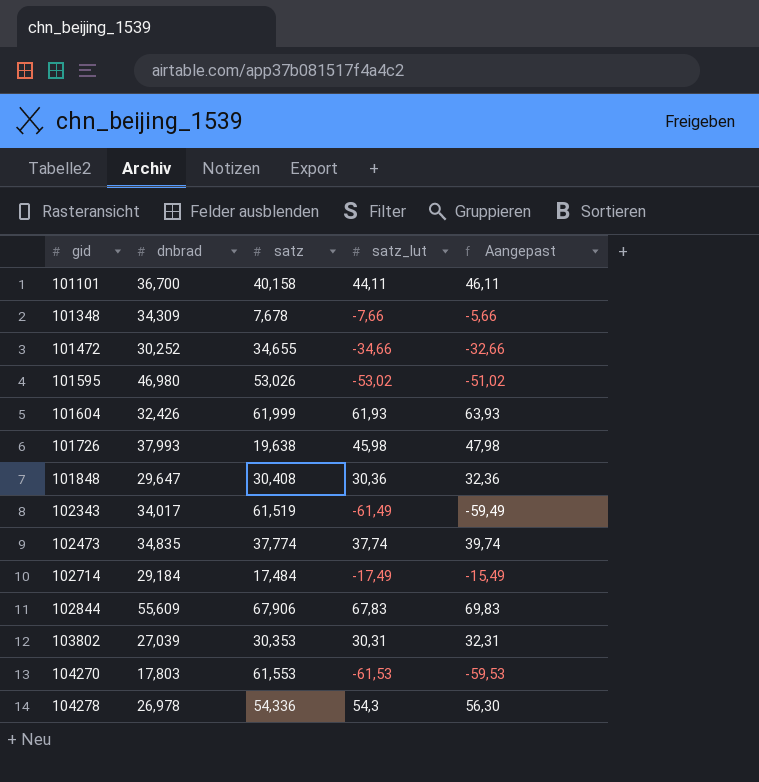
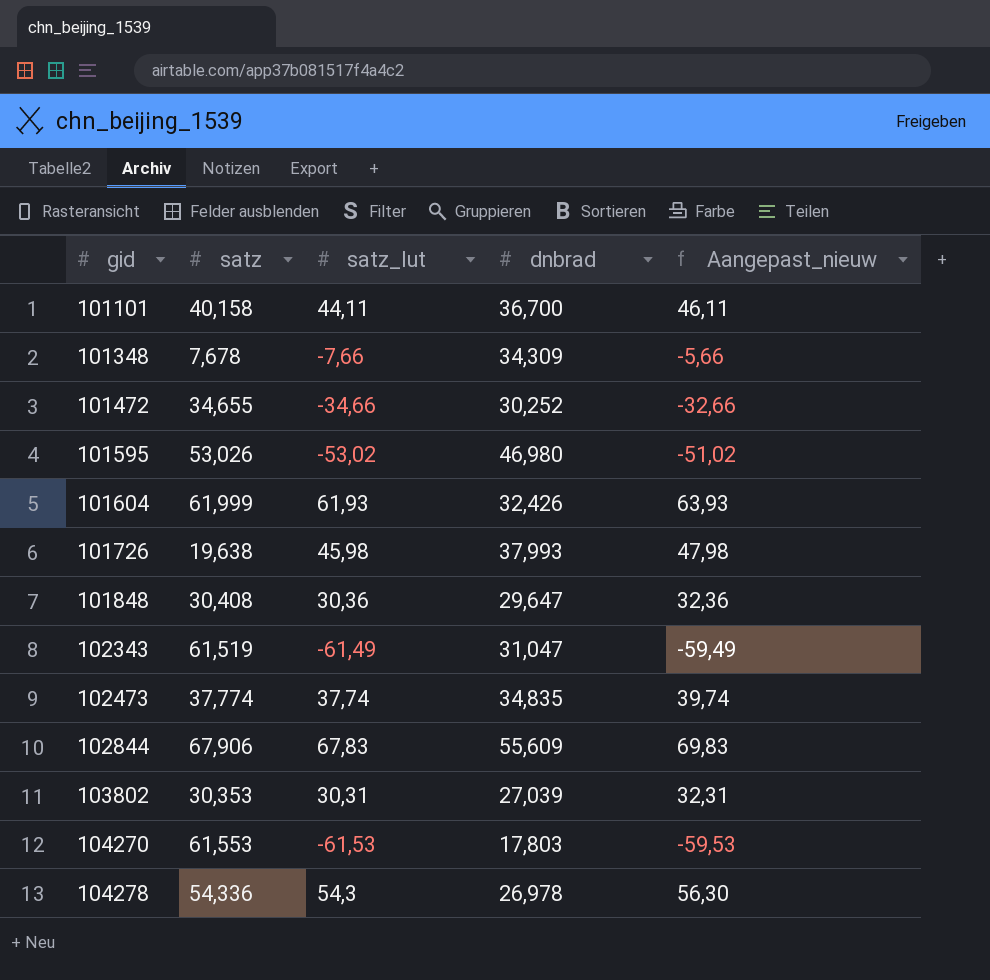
column dnbrad | position: 2 -> 4
column name: Aangepast -> Aangepast_nieuw
row 102714: 29,184 | 17,484 | -17,49 | -15,49 -> none
102343 | dnbrad: 34,017 -> 31,047

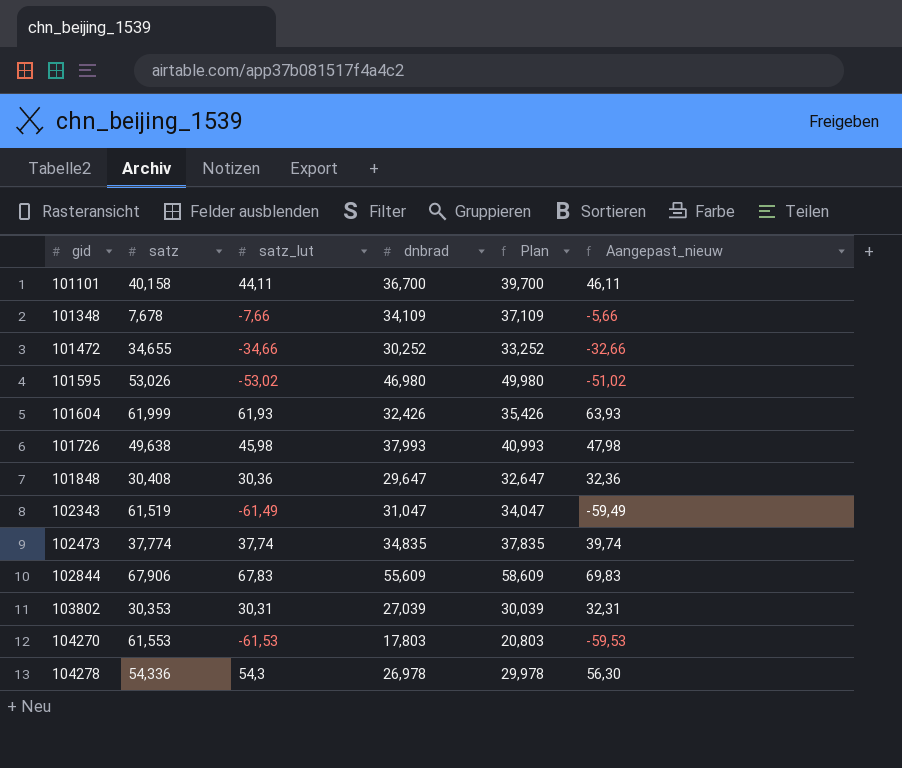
column Plan | formula: none -> [dnbrad] + 3
101348 | dnbrad: 34,309 -> 34,109
101726 | satz: 19,638 -> 49,638

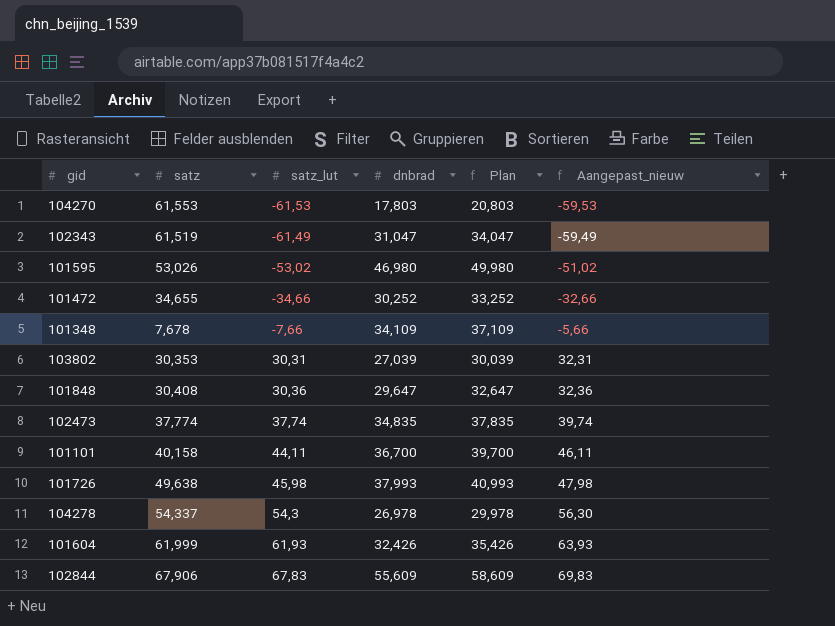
row order: gid ascending -> satz_lut ascending
104278 | satz: 54,336 -> 54,337

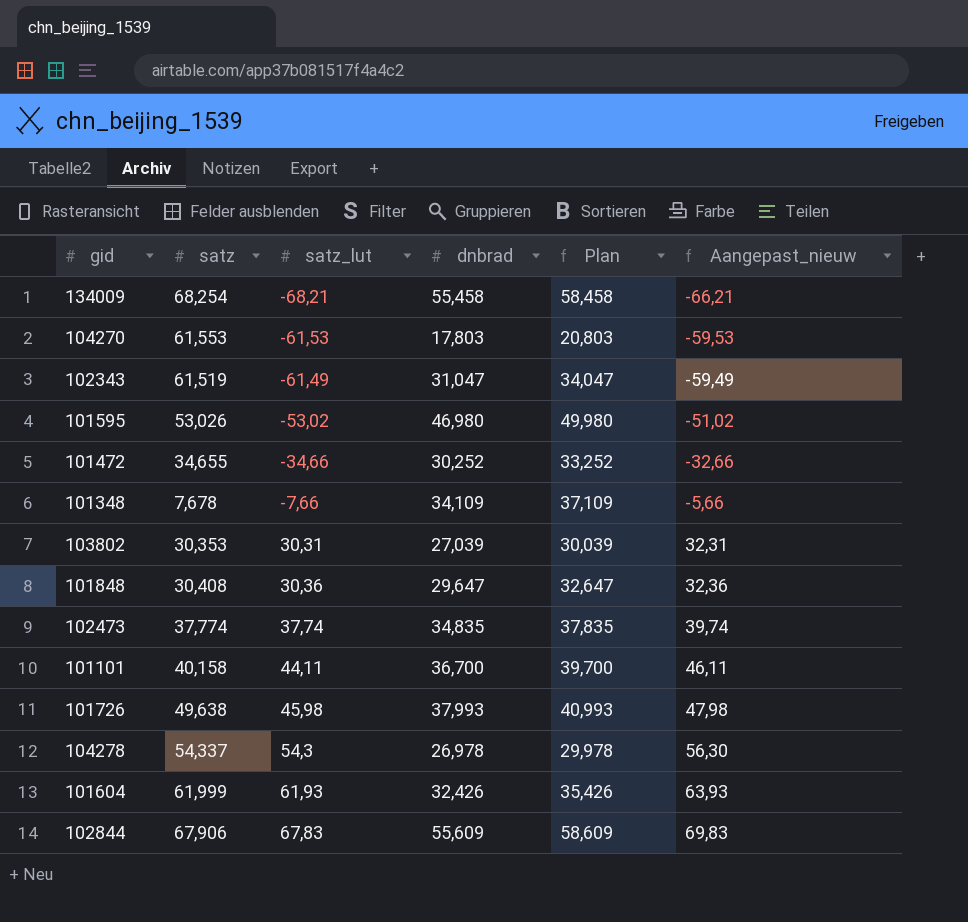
row 134009: none -> 68,254 | -68,21 | 55,458 | 58,458 | -66,21

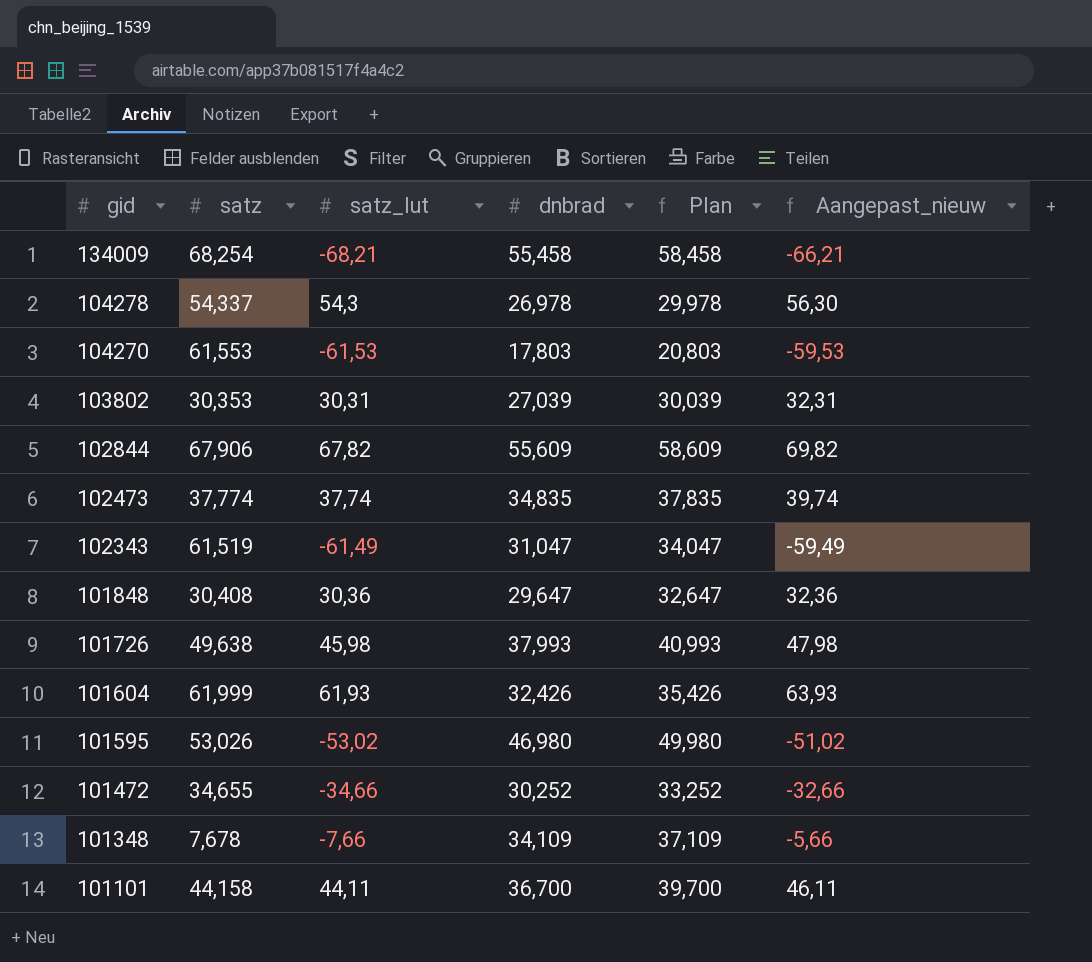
row order: satz_lut ascending -> gid descending
102844 | satz_lut: 67,83 -> 67,82
102844 | Aangepast_nieuw: 69,83 -> 69,82
101101 | satz: 40,158 -> 44,158

